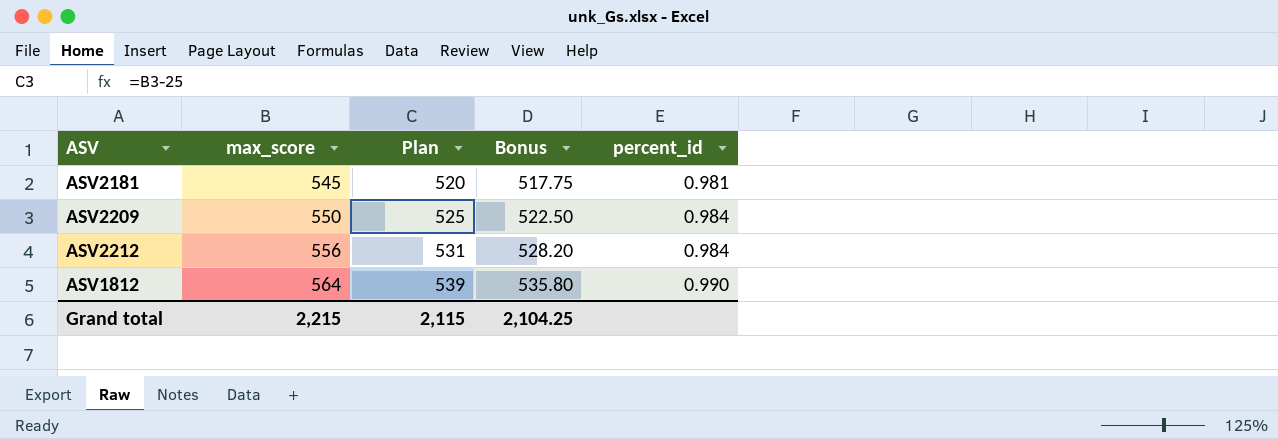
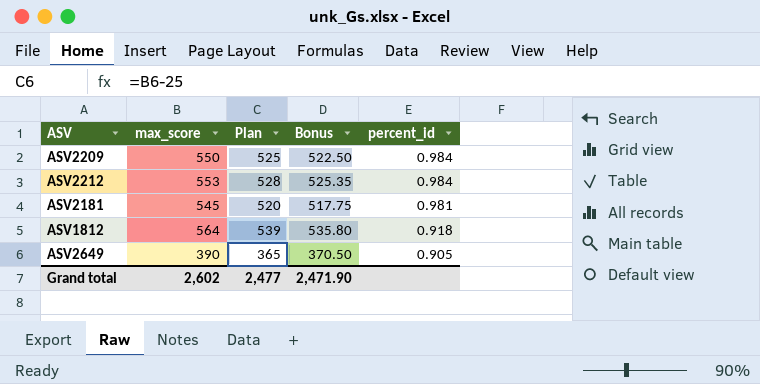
row order: max_score ascending -> percent_id descending
ASV2212 | max_score: 556 -> 553
ASV2212 | Plan: 531 -> 528
ASV2212 | Bonus: 528.20 -> 525.35
ASV1812 | percent_id: 0.990 -> 0.918
row ASV2649: none -> 390 | 365 | 370.50 | 0.905
Grand total | max_score: 2,215 -> 2,602
Grand total | Plan: 2,115 -> 2,477
Grand total | Bonus: 2,104.25 -> 2,471.90

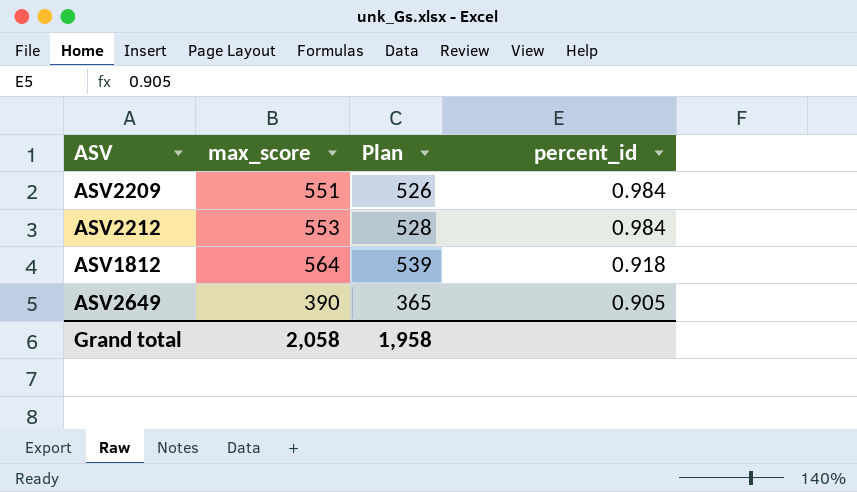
column Bonus | formula: [max_score] * 0.95 -> none
row ASV2181: 545 | 520 | 517.75 | 0.981 -> none
ASV2209 | max_score: 550 -> 551
ASV2209 | Plan: 525 -> 526
Grand total | max_score: 2,602 -> 2,058
Grand total | Plan: 2,477 -> 1,958

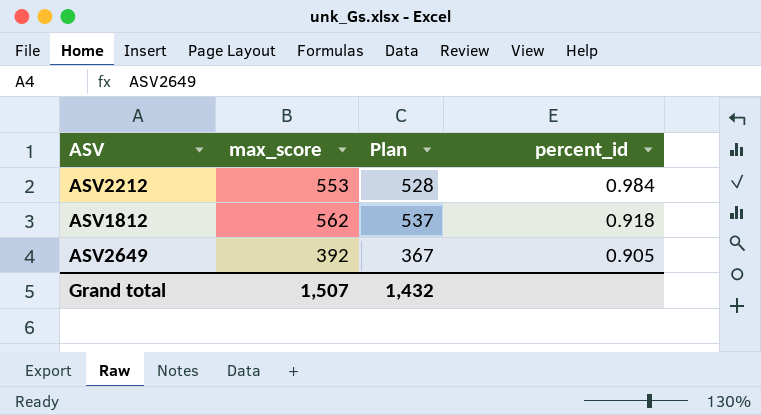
row ASV2209: 551 | 526 | 0.984 -> none
ASV1812 | max_score: 564 -> 562
ASV1812 | Plan: 539 -> 537
ASV2649 | max_score: 390 -> 392
ASV2649 | Plan: 365 -> 367
Grand total | max_score: 2,058 -> 1,507
Grand total | Plan: 1,958 -> 1,432

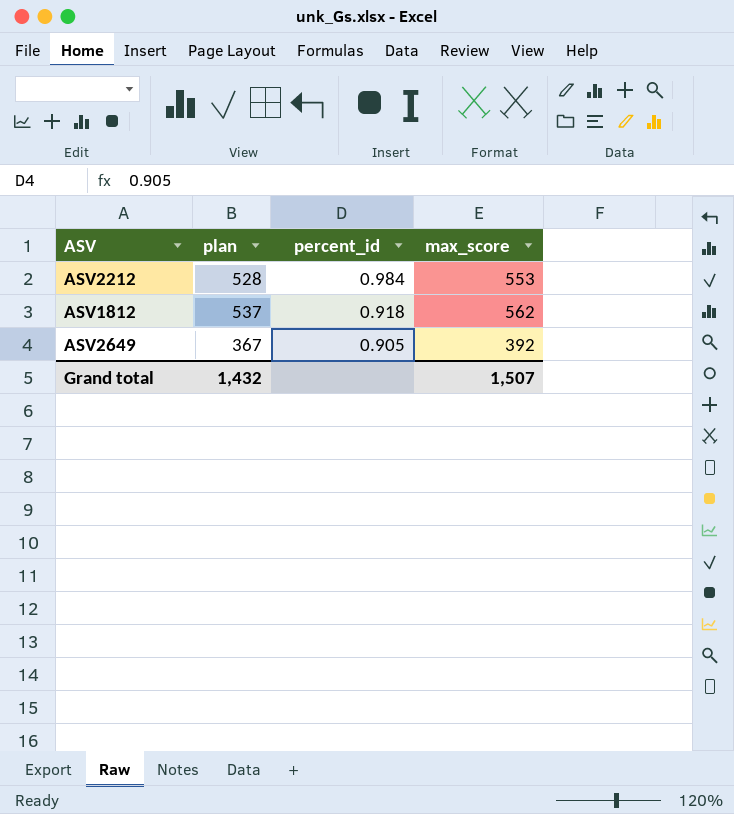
column name: Plan -> plan
column max_score | position: 2 -> 4

